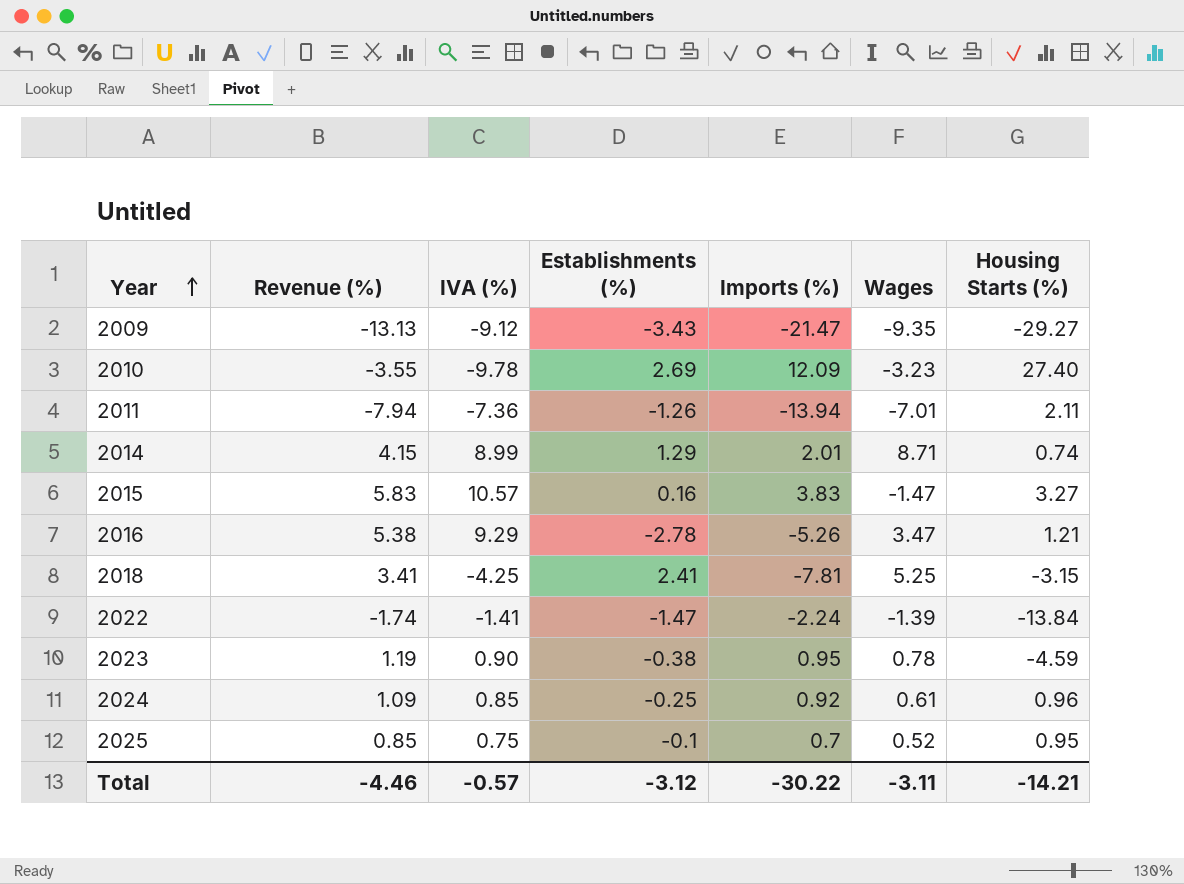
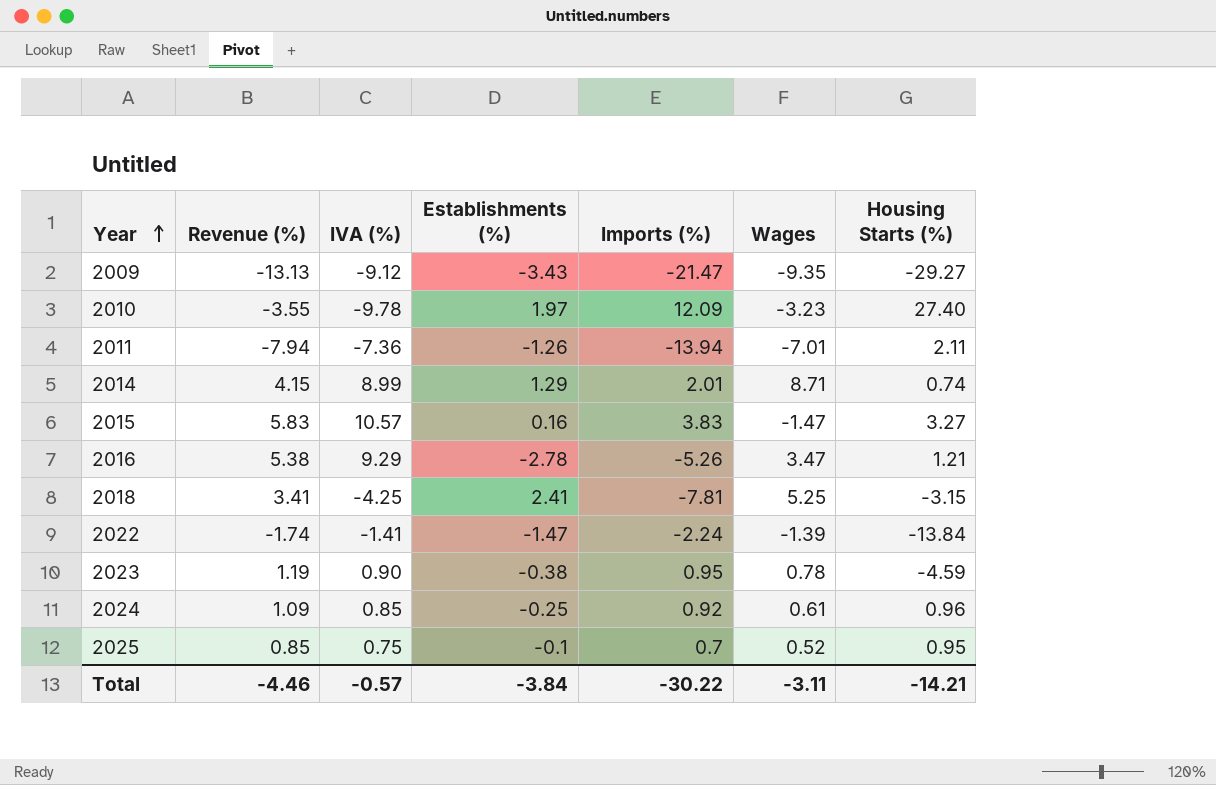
2010 | Establishments (%): 2.69 -> 1.97
Total | Establishments (%): -3.12 -> -3.84

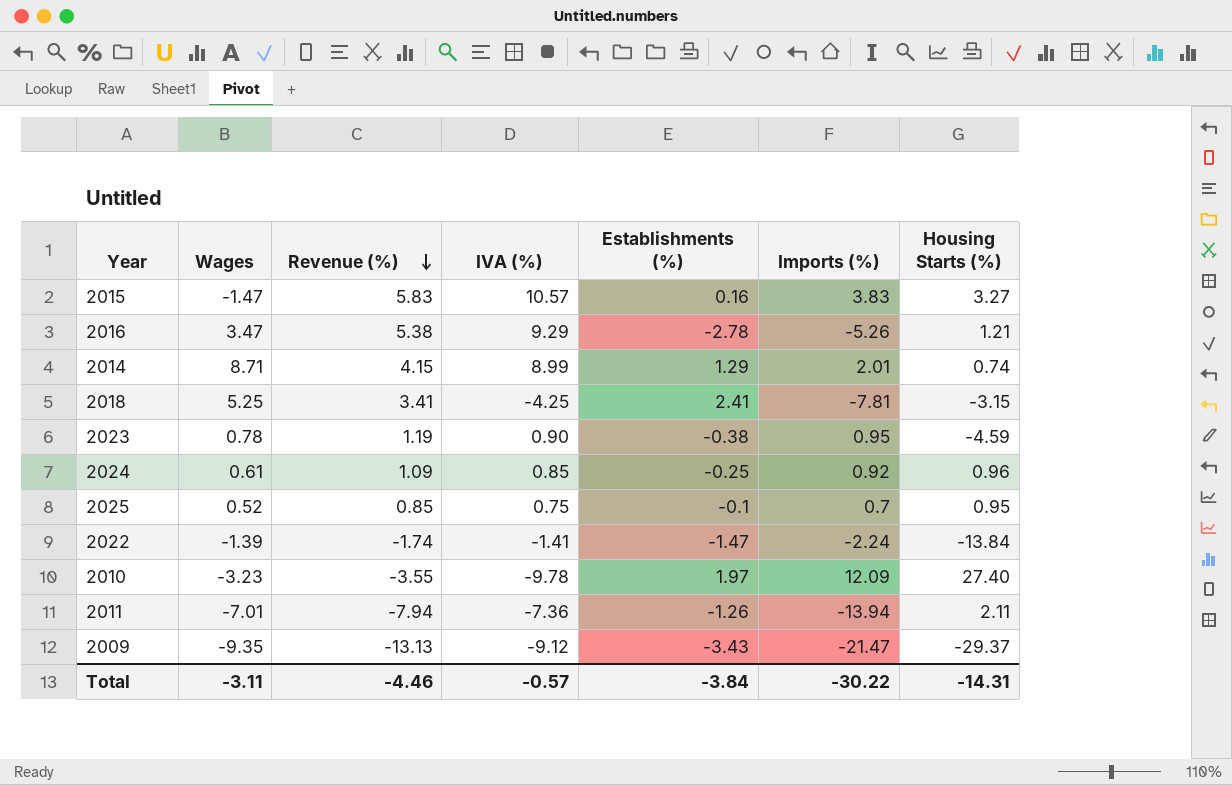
row order: Year ascending -> Revenue (%) descending
column Wages | position: 6 -> 2
2009 | Housing Starts (%): -29.27 -> -29.37
Total | Housing Starts (%): -14.21 -> -14.31

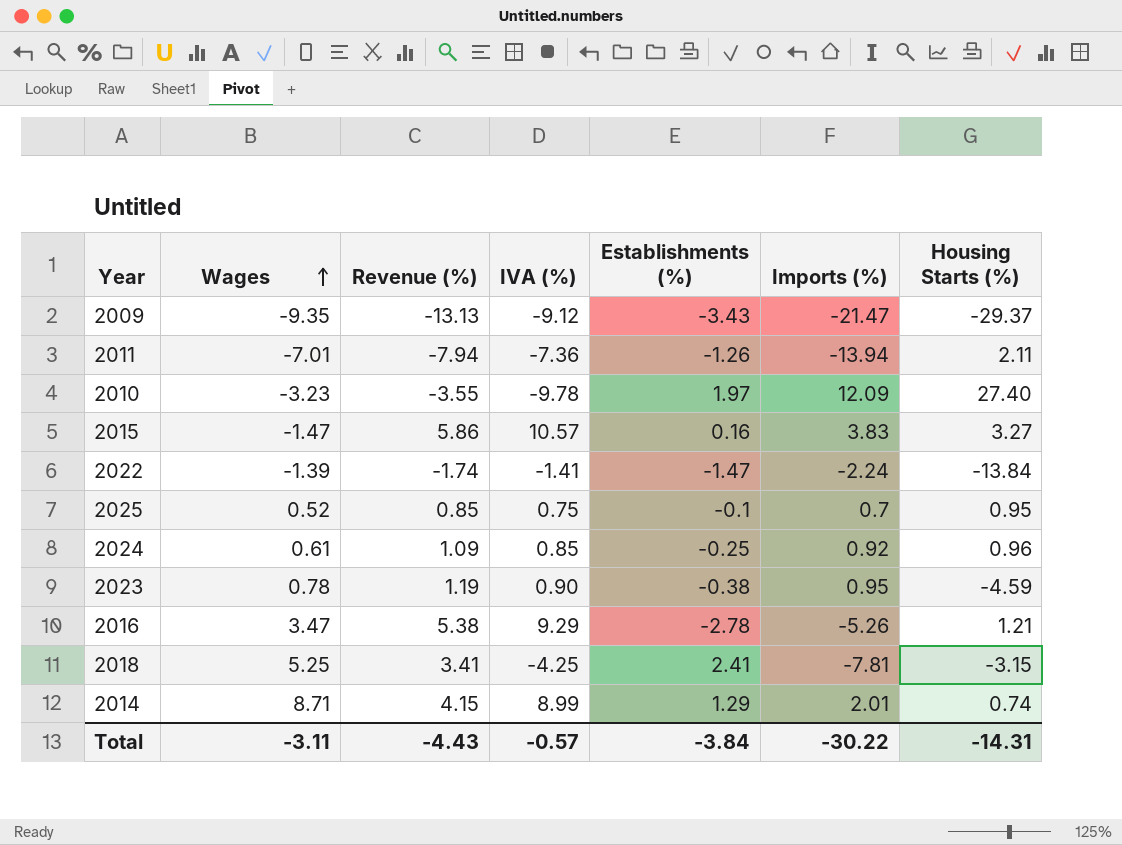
row order: Revenue (%) descending -> Wages ascending
2015 | Revenue (%): 5.83 -> 5.86
Total | Revenue (%): -4.46 -> -4.43

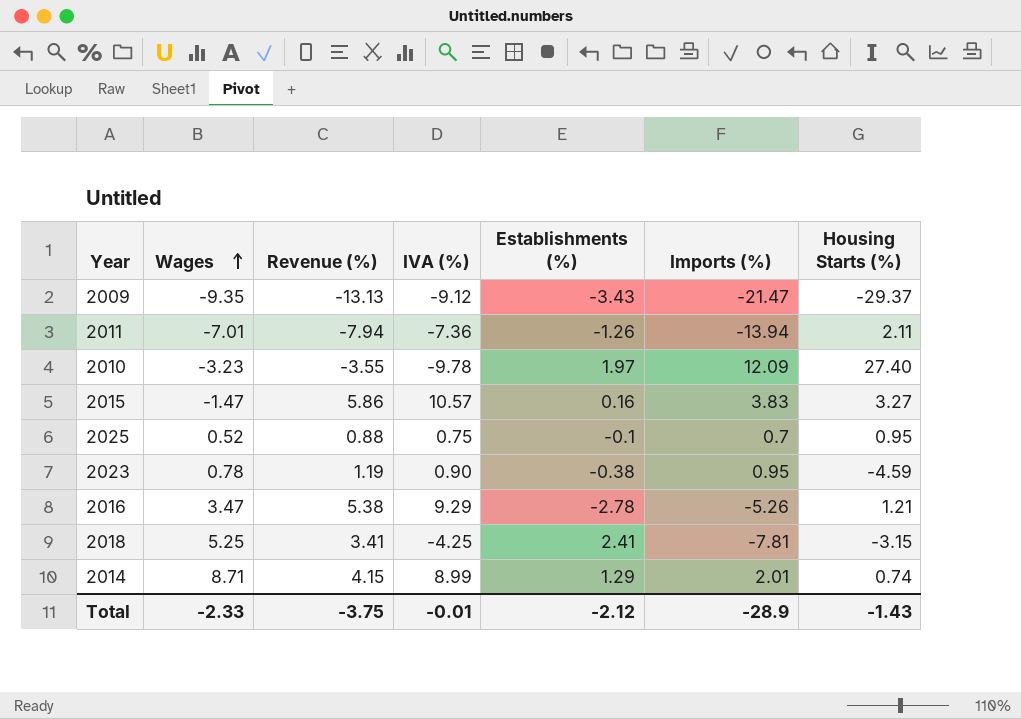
row 2022: -1.39 | -1.74 | -1.41 | -1.47 | -2.24 | -13.84 -> none
row 2024: 0.61 | 1.09 | 0.85 | -0.25 | 0.92 | 0.96 -> none
2025 | Revenue (%): 0.85 -> 0.88
Total | Wages: -3.11 -> -2.33
Total | Revenue (%): -4.43 -> -3.75
Total | IVA (%): -0.57 -> -0.01
Total | Establishments (%): -3.84 -> -2.12
Total | Imports (%): -30.22 -> -28.9
Total | Housing Starts (%): -14.31 -> -1.43

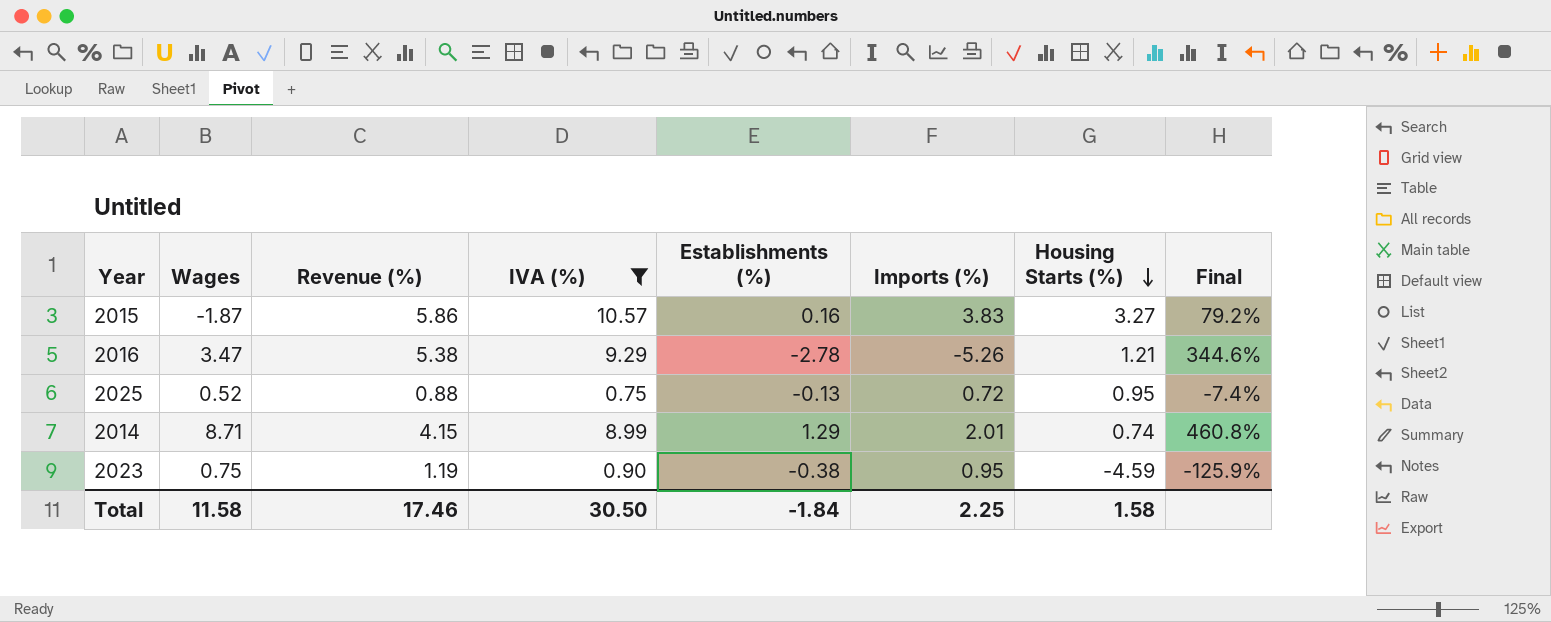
filter: none -> IVA (%) >= 0.75
row order: Wages ascending -> Housing Starts (%) descending
column Final | formula: none -> ([Revenue (%)] - [Housing Starts (%)]) / [Housing Starts (%)]
2015 | Wages: -1.47 -> -1.87
2025 | Establishments (%): -0.1 -> -0.13
2025 | Imports (%): 0.7 -> 0.72
2023 | Wages: 0.78 -> 0.75
Total | Wages: -2.33 -> 11.58
Total | Revenue (%): -3.75 -> 17.46
Total | IVA (%): -0.01 -> 30.50
Total | Establishments (%): -2.12 -> -1.84
Total | Imports (%): -28.9 -> 2.25
Total | Housing Starts (%): -1.43 -> 1.58

